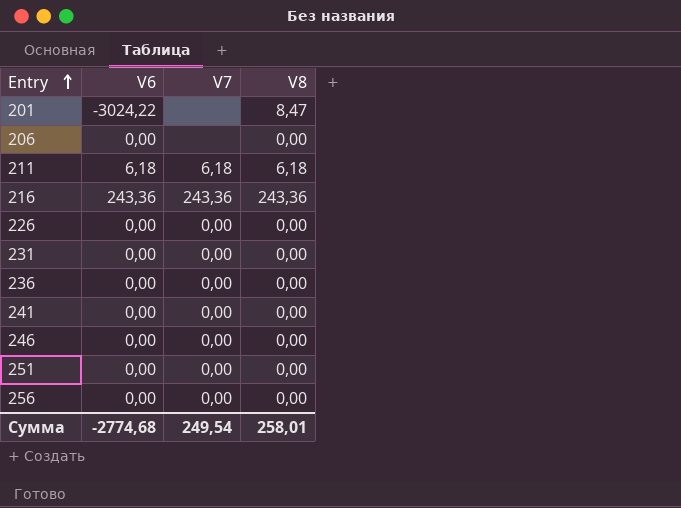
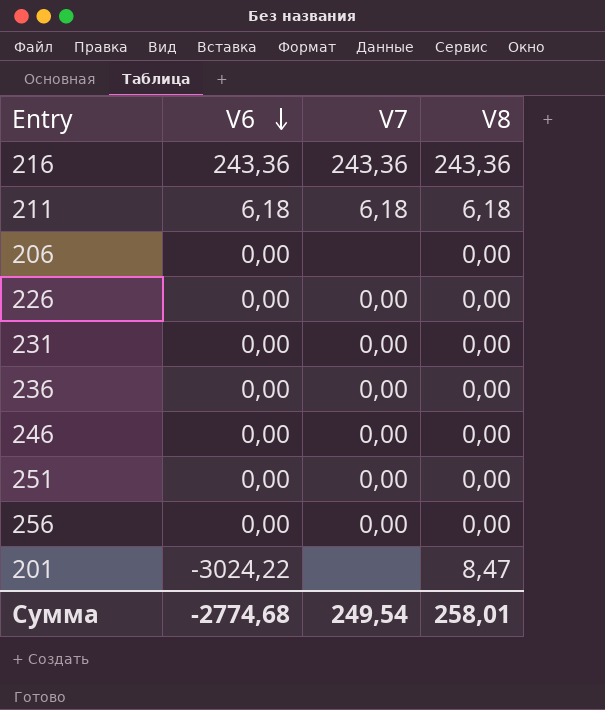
row order: Entry ascending -> V6 descending
row 241: 0,00 | 0,00 | 0,00 -> none

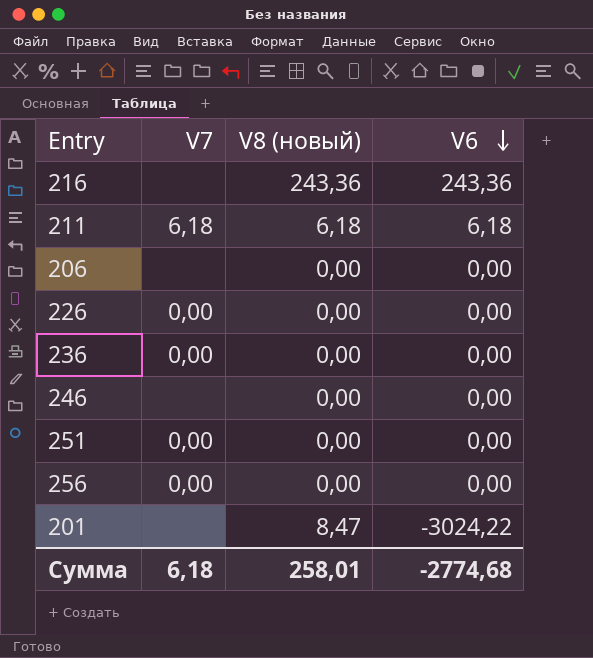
column name: V8 -> V8 (новый)
column V6 | position: 2 -> 4
row 231: 0,00 | 0,00 | 0,00 -> none
216 | V7: 243,36 -> none
246 | V7: 0,00 -> none
Сумма | V7: 249,54 -> 6,18

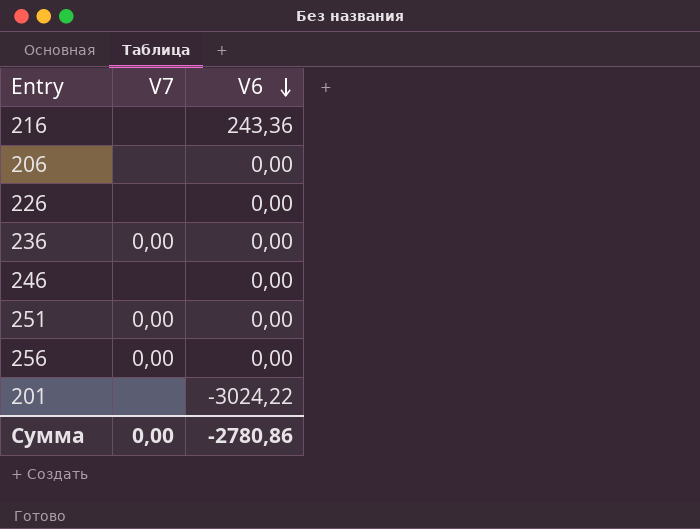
column V8 (новый) | position: 3 -> none
row 211: 6,18 | 6,18 | 6,18 -> none
226 | V7: 0,00 -> none
Сумма | V7: 6,18 -> 0,00
Сумма | V6: -2774,68 -> -2780,86

